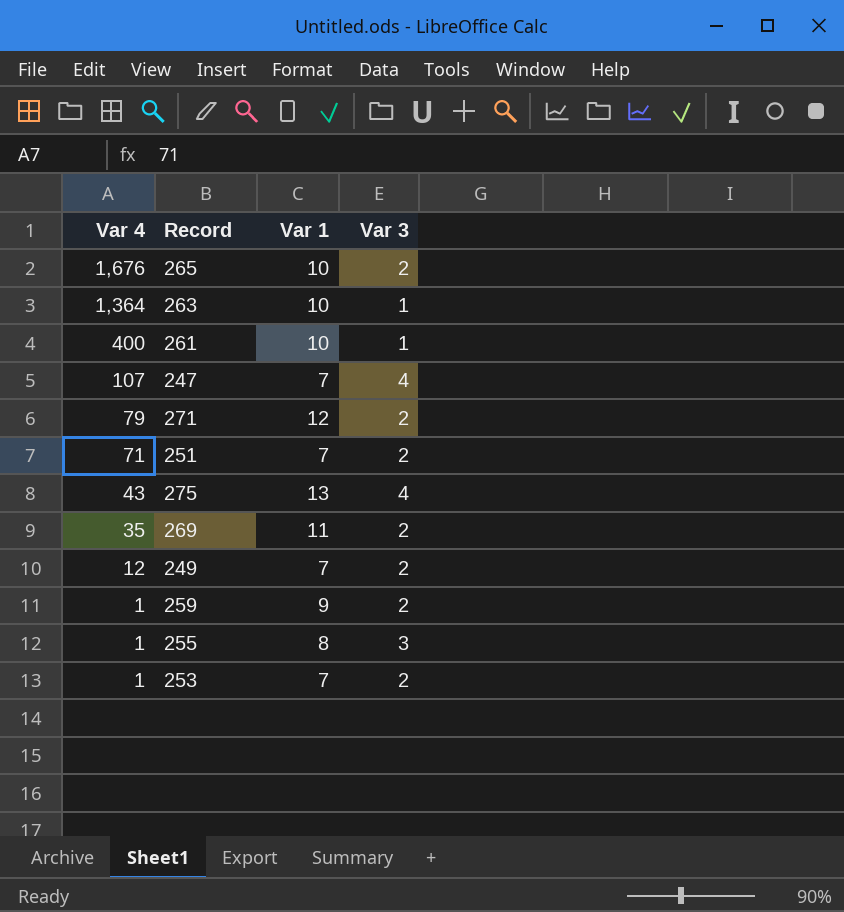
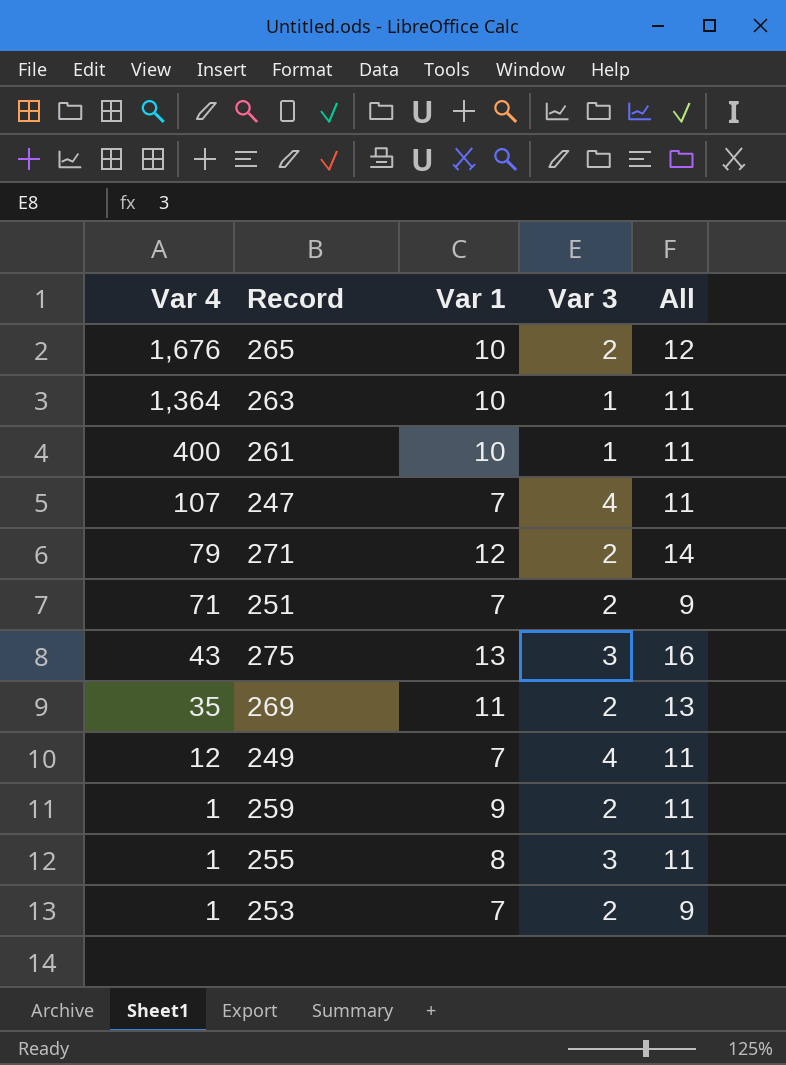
column All | formula: none -> [Var 1] + [Var 3]
275 | Var 3: 4 -> 3
249 | Var 3: 2 -> 4

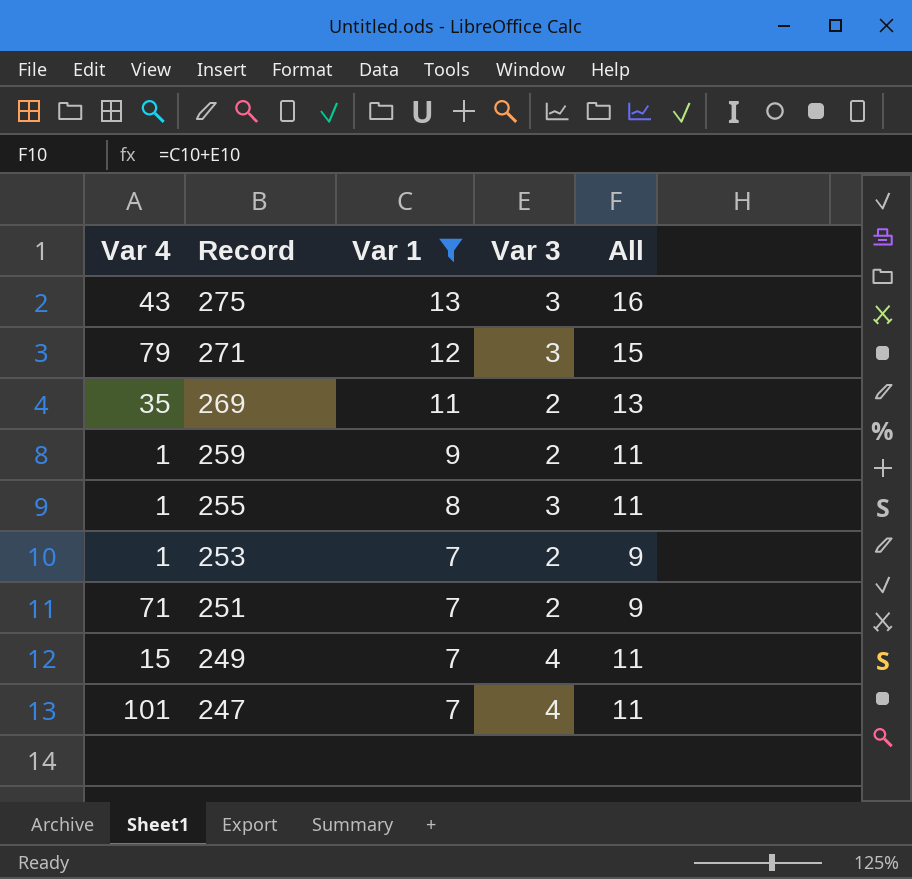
filter: none -> Var 1 != 10
row order: Var 4 descending -> Record descending
271 | Var 3: 2 -> 3
271 | All: 14 -> 15
249 | Var 4: 12 -> 15
247 | Var 4: 107 -> 101

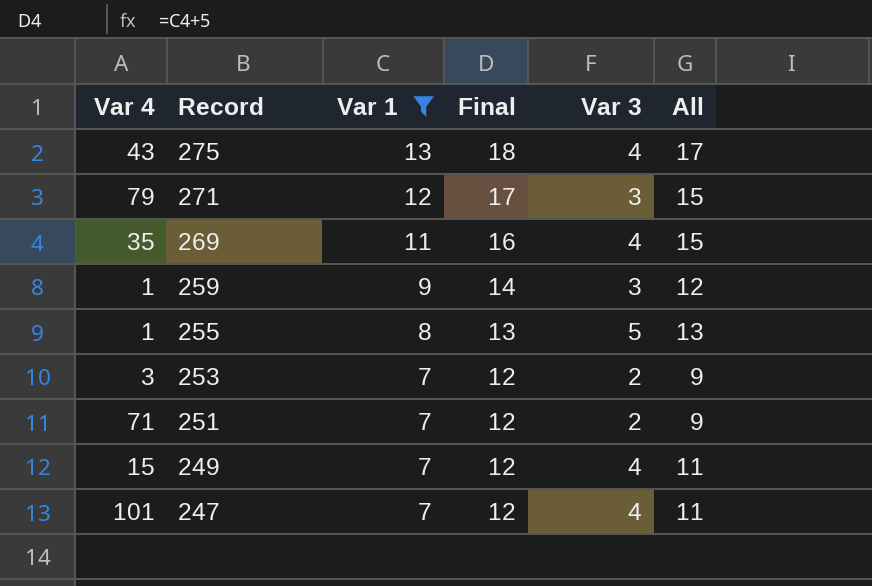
column Final | formula: none -> [Var 1] + 5
275 | Var 3: 3 -> 4
275 | All: 16 -> 17
269 | Var 3: 2 -> 4
269 | All: 13 -> 15
259 | Var 3: 2 -> 3
259 | All: 11 -> 12
255 | Var 3: 3 -> 5
255 | All: 11 -> 13
253 | Var 4: 1 -> 3

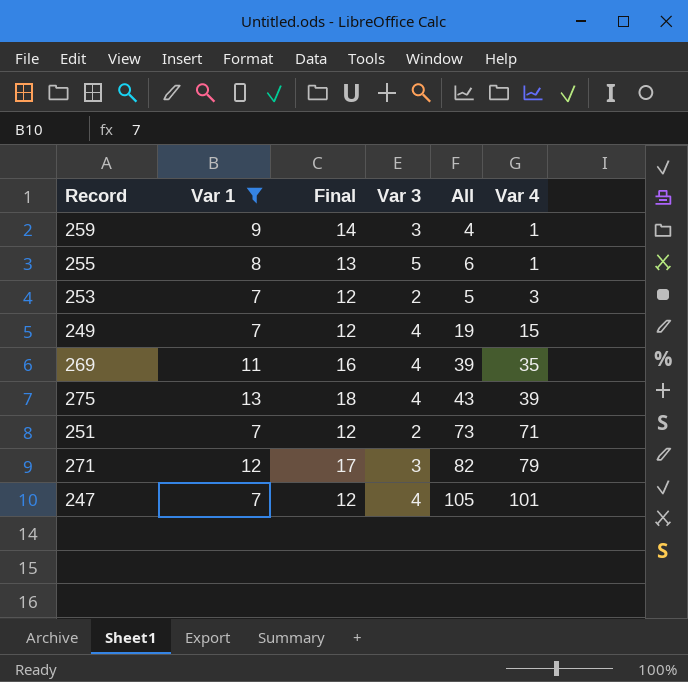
row order: Record descending -> Var 4 ascending
column All | formula: [Var 1] + [Var 3] -> [Var 3] + [Var 4]
column Var 4 | position: 1 -> 6
275 | Var 4: 43 -> 39

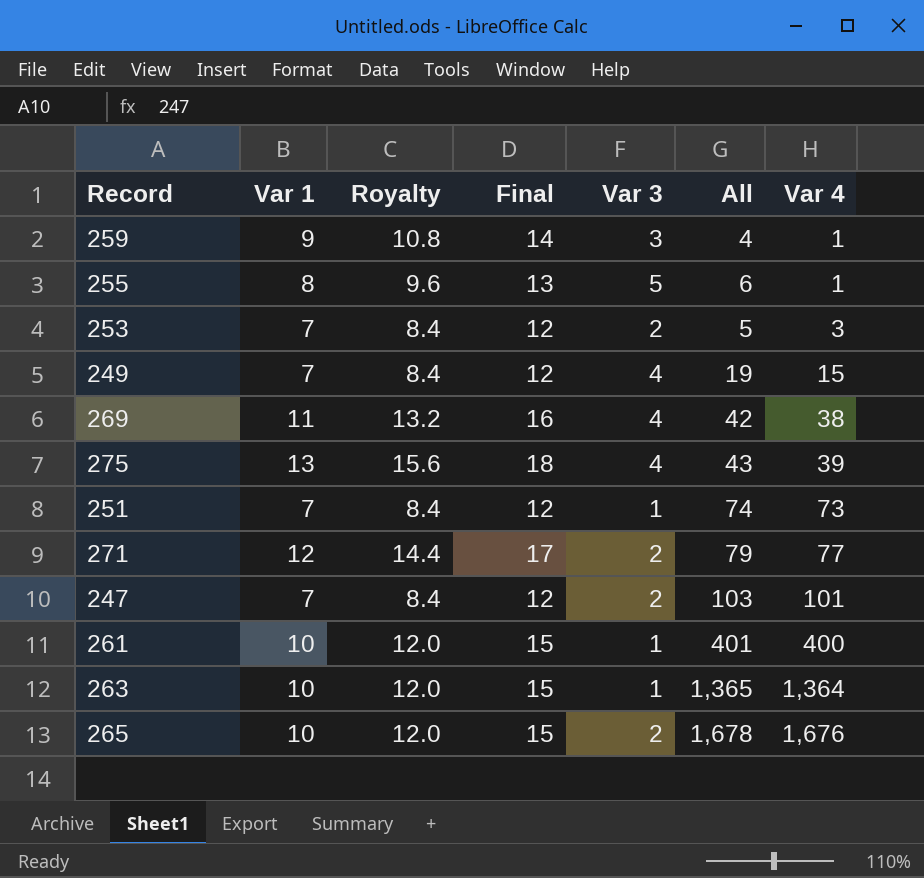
filter: Var 1 != 10 -> none
column Royalty | formula: none -> [Var 1] * 1.2
269 | All: 39 -> 42
269 | Var 4: 35 -> 38
251 | Var 3: 2 -> 1
251 | All: 73 -> 74
251 | Var 4: 71 -> 73
271 | Var 3: 3 -> 2
271 | All: 82 -> 79
271 | Var 4: 79 -> 77
247 | Var 3: 4 -> 2
247 | All: 105 -> 103

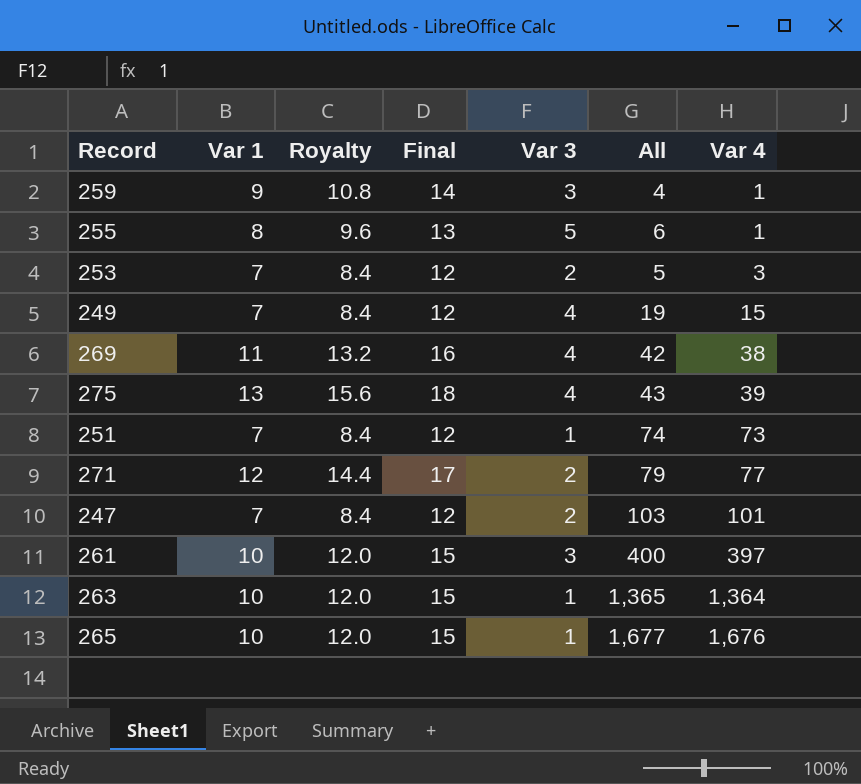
261 | Var 3: 1 -> 3
261 | All: 401 -> 400
261 | Var 4: 400 -> 397
265 | Var 3: 2 -> 1
265 | All: 1,678 -> 1,677

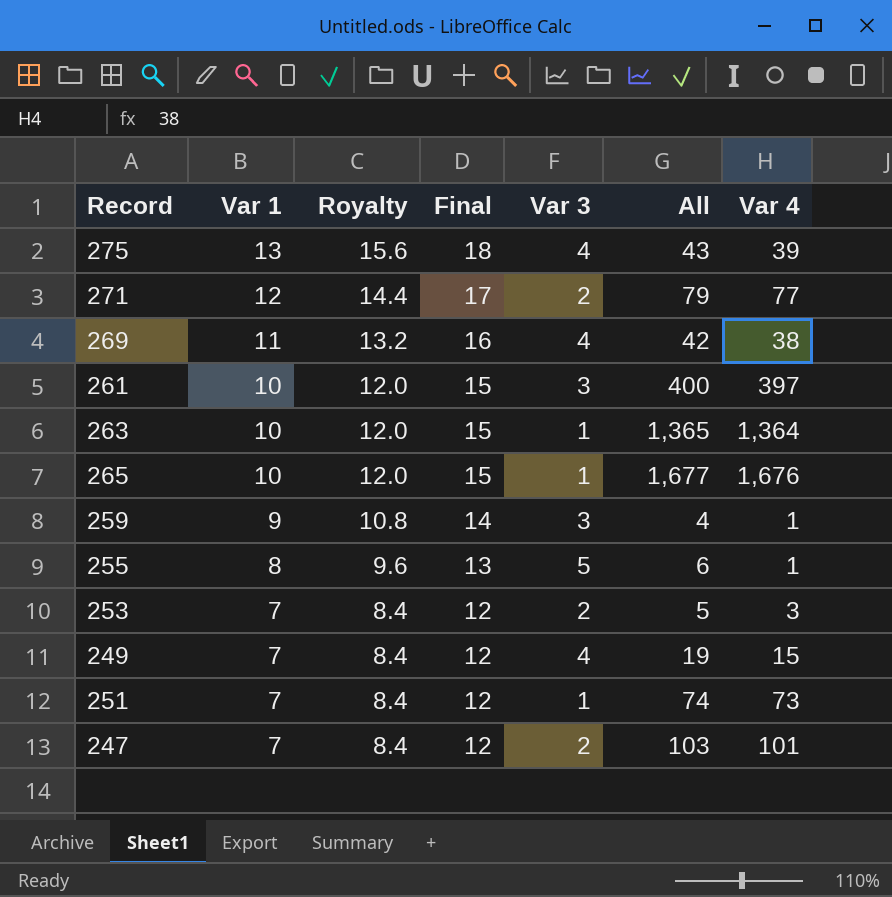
row order: Var 4 ascending -> Var 1 descending

